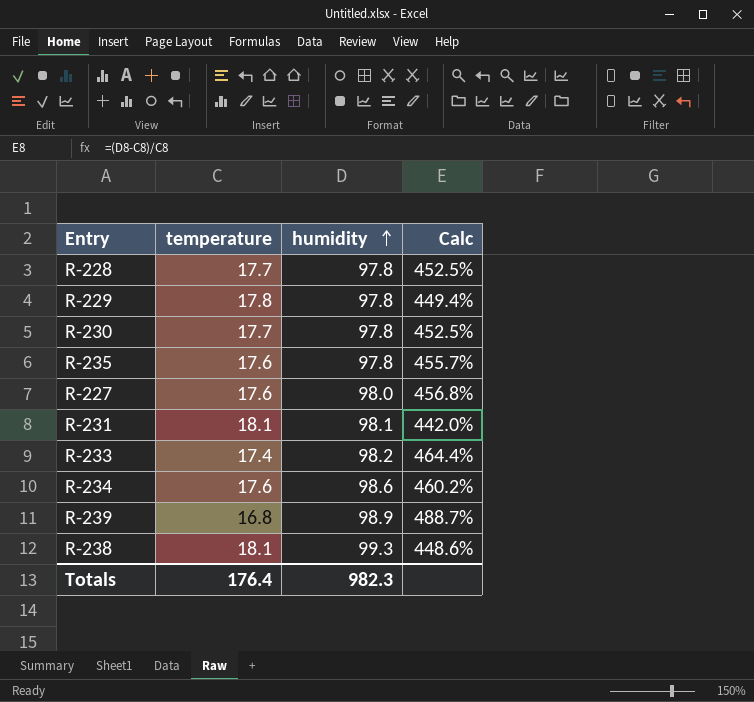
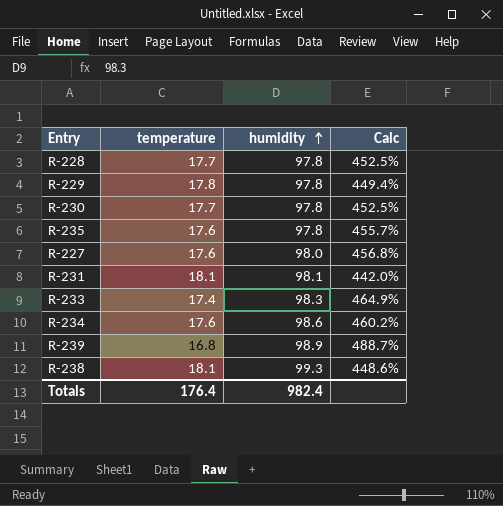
R-233 | humidity: 98.2 -> 98.3
R-233 | Calc: 464.4% -> 464.9%
Totals | humidity: 982.3 -> 982.4

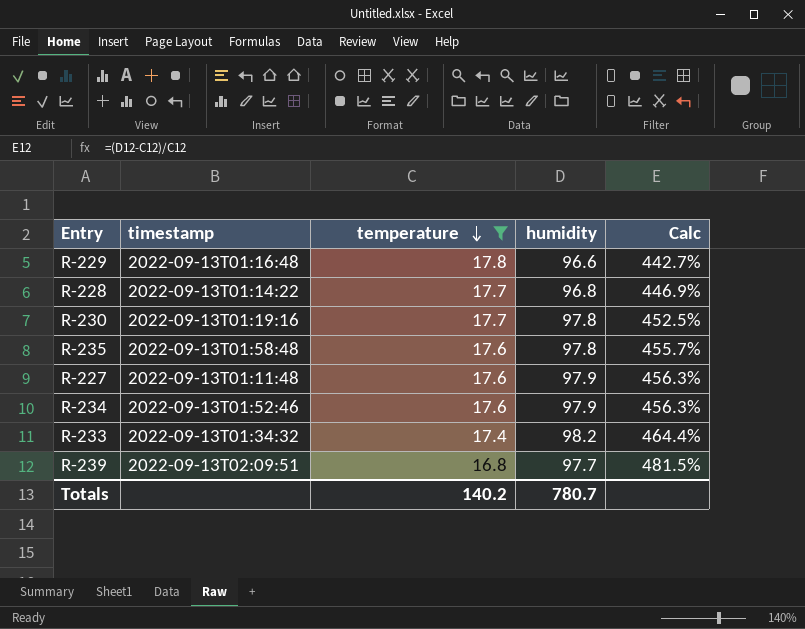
filter: none -> temperature != 18.1
row order: humidity ascending -> temperature descending
column timestamp | position: none -> 2
R-229 | humidity: 97.8 -> 96.6
R-229 | Calc: 449.4% -> 442.7%
R-228 | humidity: 97.8 -> 96.8
R-228 | Calc: 452.5% -> 446.9%
R-227 | humidity: 98.0 -> 97.9
R-227 | Calc: 456.8% -> 456.3%
R-234 | humidity: 98.6 -> 97.9
R-234 | Calc: 460.2% -> 456.3%
R-233 | humidity: 98.3 -> 98.2
R-233 | Calc: 464.9% -> 464.4%
R-239 | humidity: 98.9 -> 97.7
R-239 | Calc: 488.7% -> 481.5%
Totals | temperature: 176.4 -> 140.2
Totals | humidity: 982.4 -> 780.7

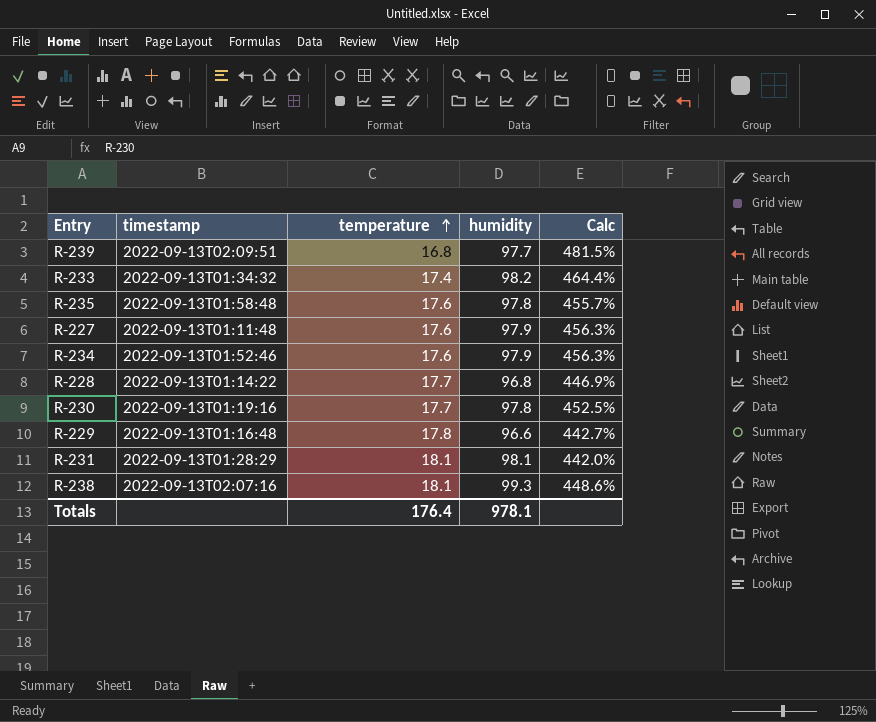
filter: temperature != 18.1 -> none
row order: temperature descending -> temperature ascending
Totals | temperature: 140.2 -> 176.4
Totals | humidity: 780.7 -> 978.1

